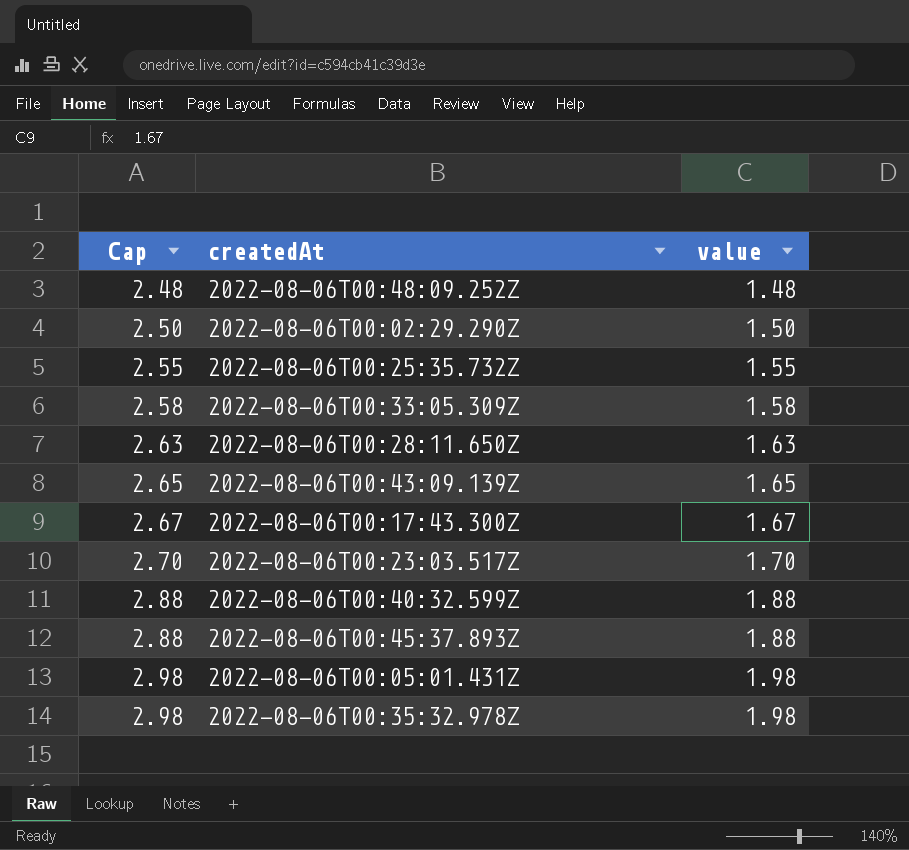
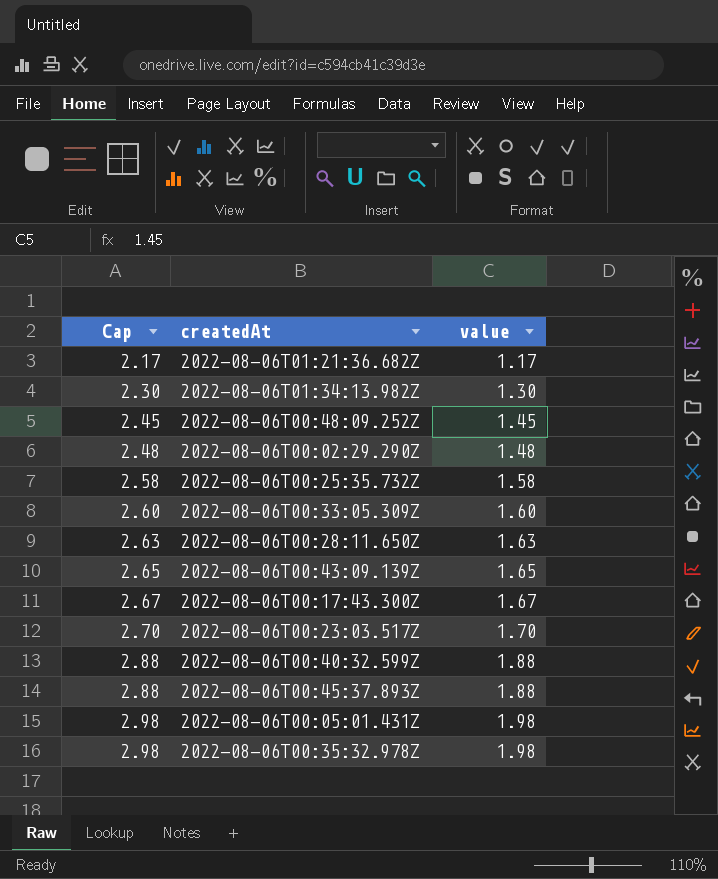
row 2022-08-06T01:21:36.682Z: none -> 2.17 | 1.17
row 2022-08-06T01:34:13.982Z: none -> 2.30 | 1.30
2022-08-06T00:48:09.252Z | Cap: 2.48 -> 2.45
2022-08-06T00:48:09.252Z | value: 1.48 -> 1.45
2022-08-06T00:02:29.290Z | Cap: 2.50 -> 2.48
2022-08-06T00:02:29.290Z | value: 1.50 -> 1.48
2022-08-06T00:25:35.732Z | Cap: 2.55 -> 2.58
2022-08-06T00:25:35.732Z | value: 1.55 -> 1.58
2022-08-06T00:33:05.309Z | Cap: 2.58 -> 2.60
2022-08-06T00:33:05.309Z | value: 1.58 -> 1.60

